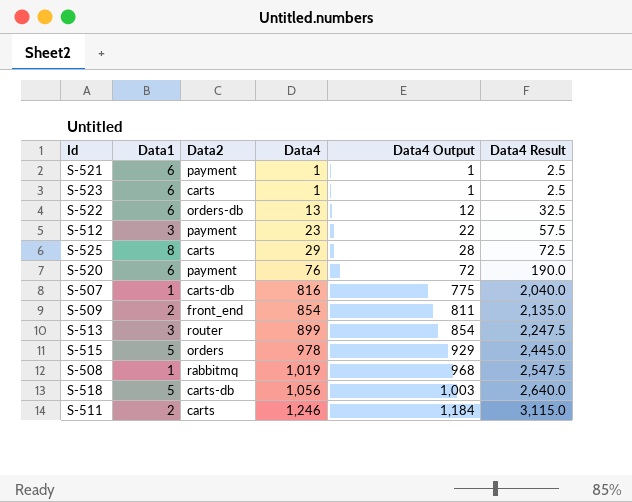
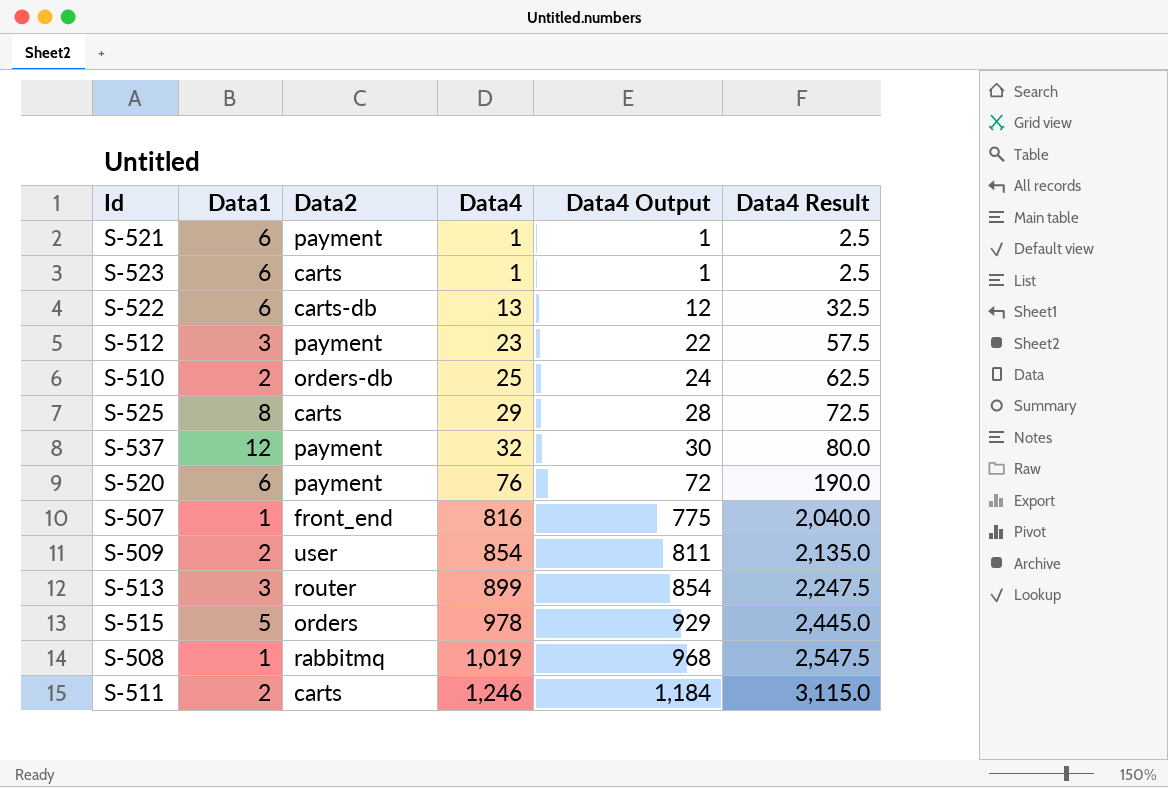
row S-518: 5 | carts-db | 1,056 | 1,003 | 2,640.0 -> none
S-522 | Data2: orders-db -> carts-db
row S-510: none -> 2 | orders-db | 25 | 24 | 62.5
row S-537: none -> 12 | payment | 32 | 30 | 80.0
S-507 | Data2: carts-db -> front_end
S-509 | Data2: front_end -> user

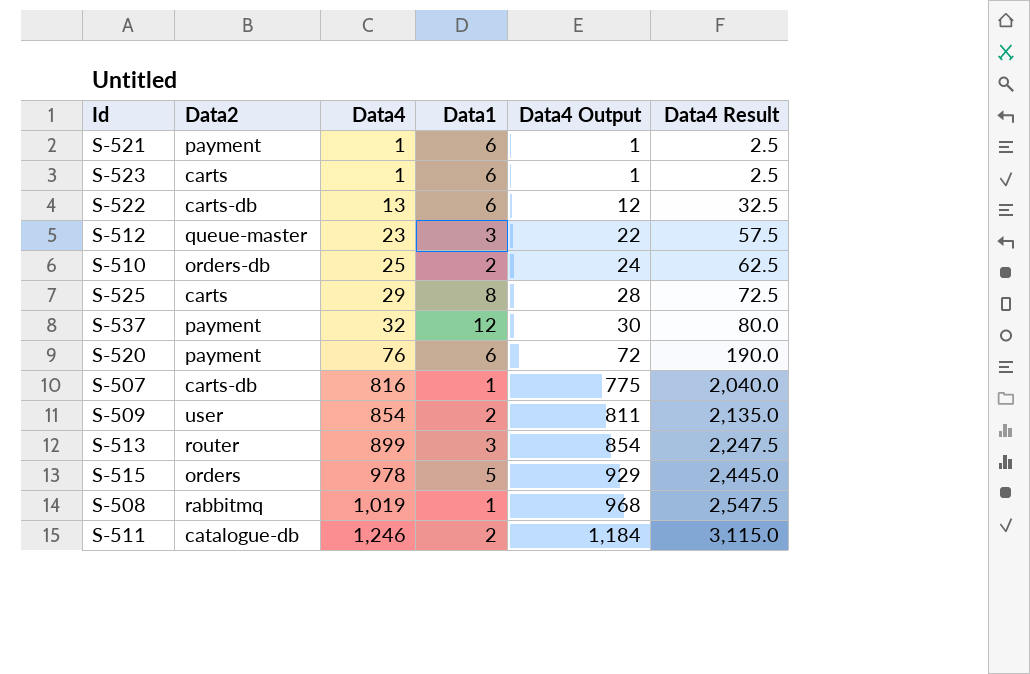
column Data1 | position: 2 -> 4
S-512 | Data2: payment -> queue-master
S-507 | Data2: front_end -> carts-db
S-511 | Data2: carts -> catalogue-db

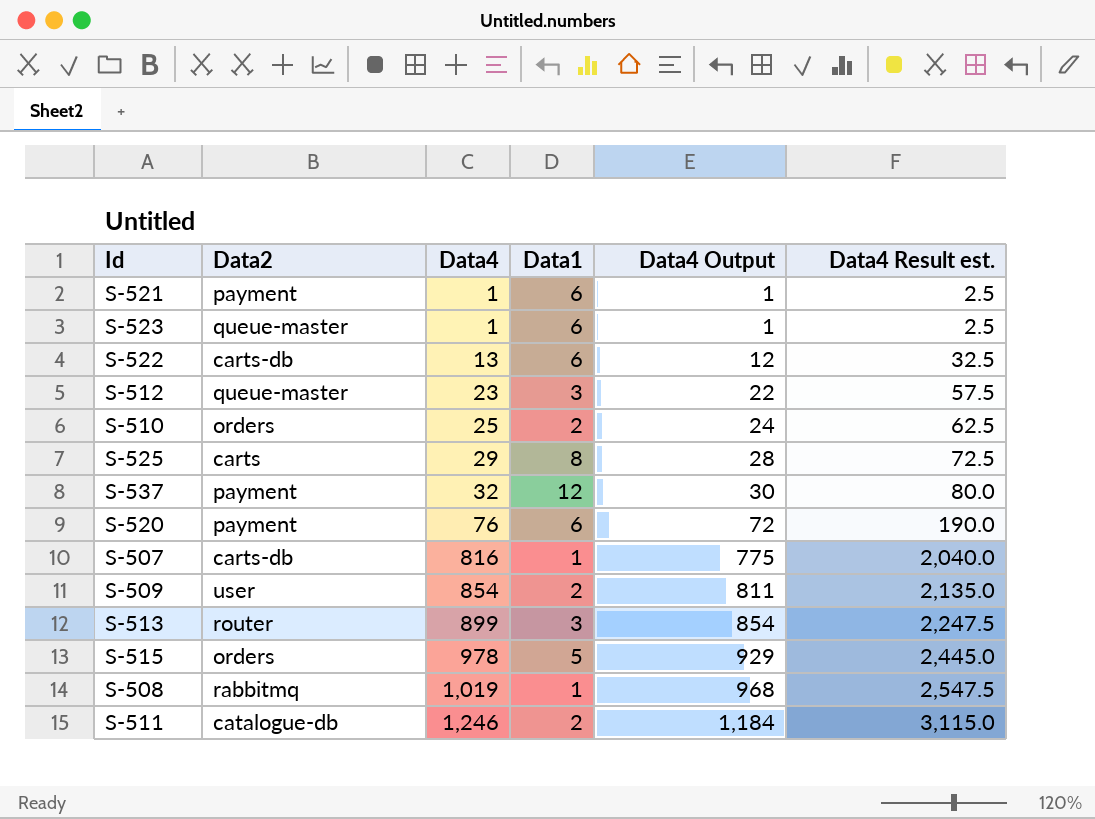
column name: Data4 Result -> Data4 Result est.
S-523 | Data2: carts -> queue-master
S-510 | Data2: orders-db -> orders

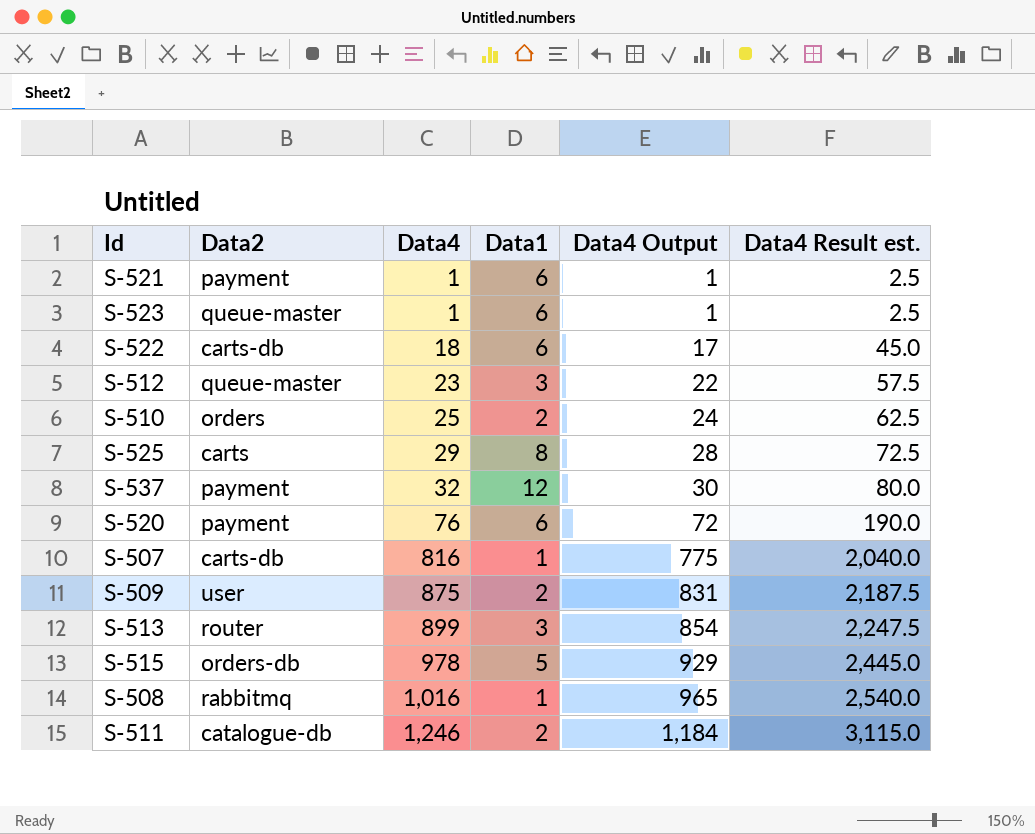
S-522 | Data4: 13 -> 18
S-522 | Data4 Output: 12 -> 17
S-522 | Data4 Result est.: 32.5 -> 45.0
S-509 | Data4: 854 -> 875
S-509 | Data4 Output: 811 -> 831
S-509 | Data4 Result est.: 2,135.0 -> 2,187.5
S-515 | Data2: orders -> orders-db
S-508 | Data4: 1,019 -> 1,016
S-508 | Data4 Output: 968 -> 965
S-508 | Data4 Result est.: 2,547.5 -> 2,540.0

